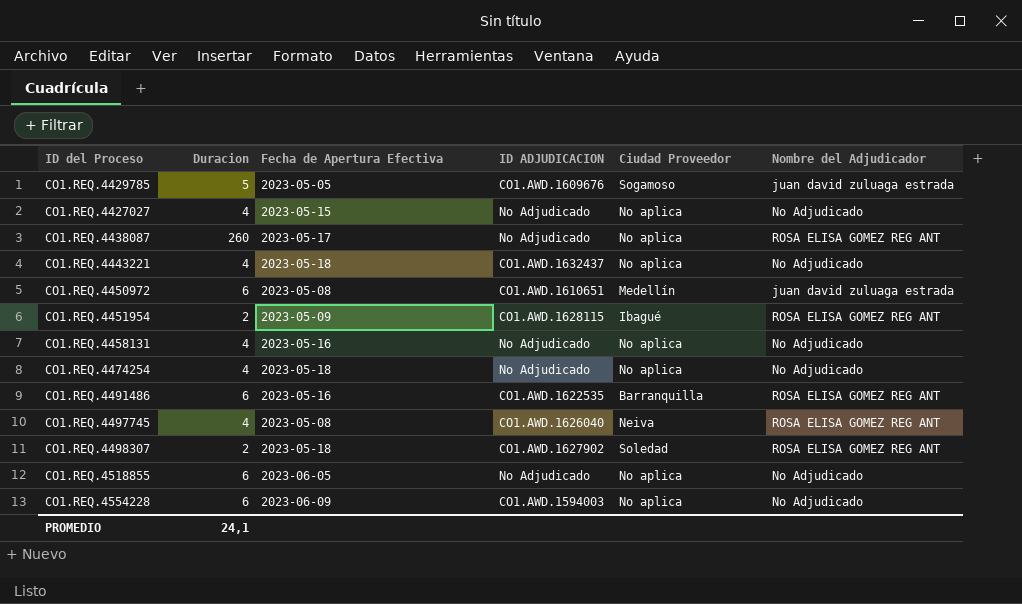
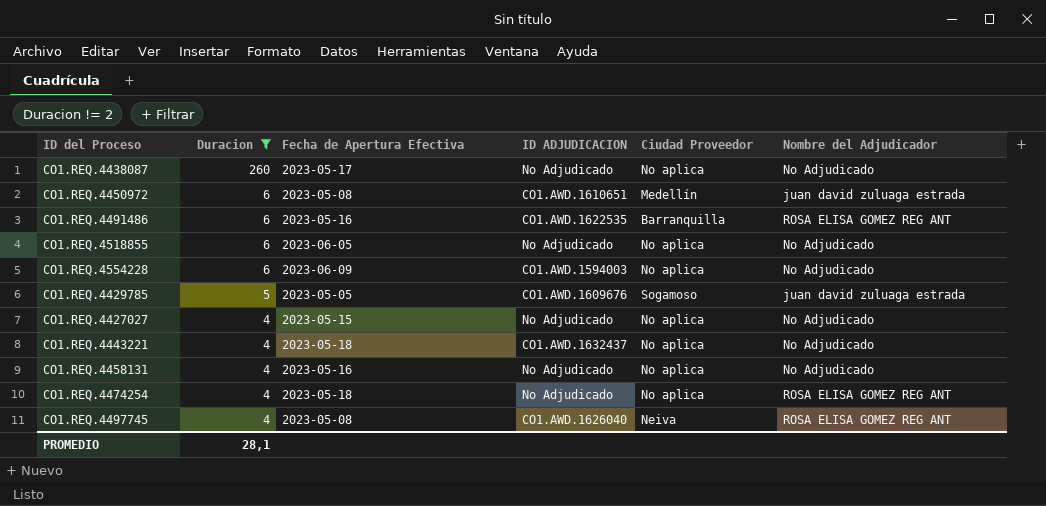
filter: none -> Duracion != 2
row order: none -> Duracion descending
CO1.REQ.4438087 | Nombre del Adjudicador: ROSA ELISA GOMEZ REG ANT -> No Adjudicado
CO1.REQ.4474254 | Nombre del Adjudicador: No Adjudicado -> ROSA ELISA GOMEZ REG ANT
PROMEDIO | Duracion: 24,1 -> 28,1

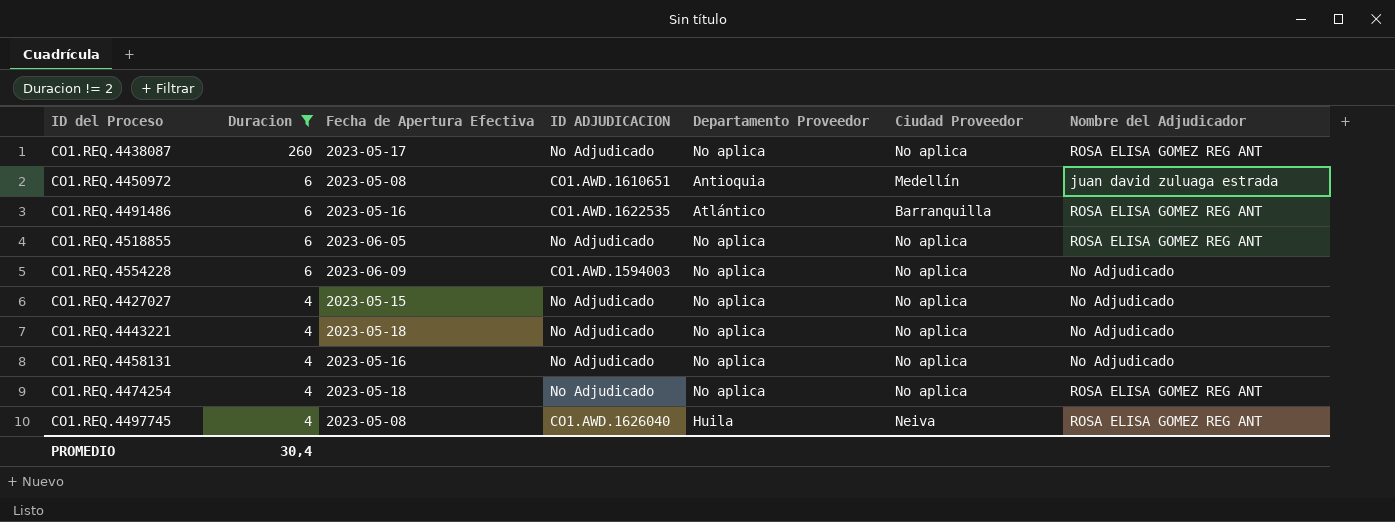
column Departamento Proveedor | position: none -> 5
row CO1.REQ.4429785: 5 | 2023-05-05 | CO1.AWD.1609676 | Sogamoso | juan david zuluaga estrada -> none
CO1.REQ.4438087 | Nombre del Adjudicador: No Adjudicado -> ROSA ELISA GOMEZ REG ANT
CO1.REQ.4518855 | Nombre del Adjudicador: No Adjudicado -> ROSA ELISA GOMEZ REG ANT
CO1.REQ.4443221 | ID ADJUDICACION: CO1.AWD.1632437 -> No Adjudicado
PROMEDIO | Duracion: 28,1 -> 30,4

